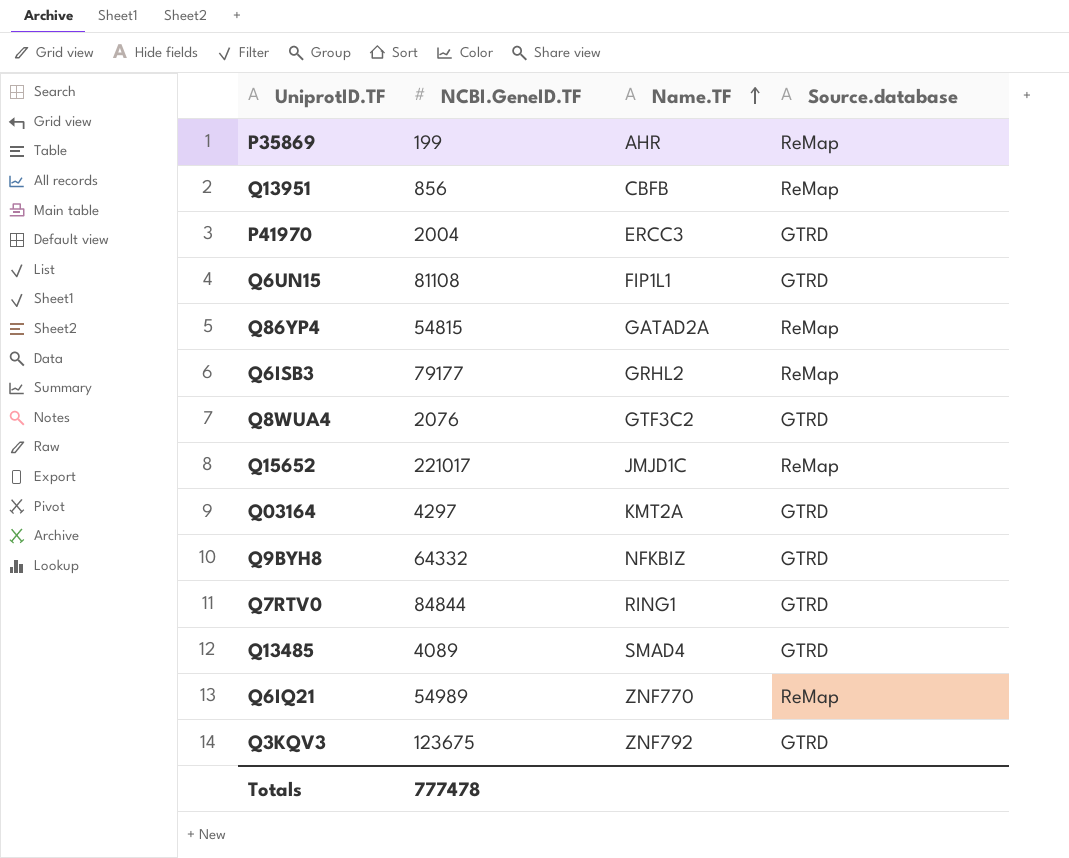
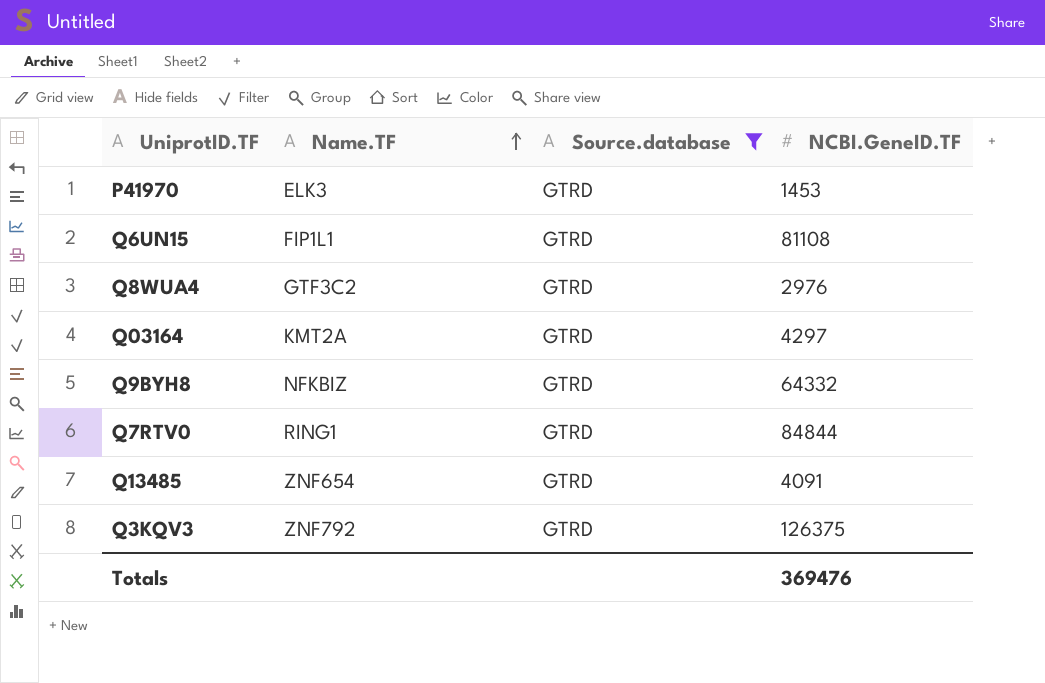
filter: none -> Source.database = GTRD
column NCBI.GeneID.TF | position: 2 -> 4
P41970 | Name.TF: ERCC3 -> ELK3
P41970 | NCBI.GeneID.TF: 2004 -> 1453
Q8WUA4 | NCBI.GeneID.TF: 2076 -> 2976
Q13485 | Name.TF: SMAD4 -> ZNF654
Q13485 | NCBI.GeneID.TF: 4089 -> 4091
Q3KQV3 | NCBI.GeneID.TF: 123675 -> 126375
Totals | NCBI.GeneID.TF: 777478 -> 369476

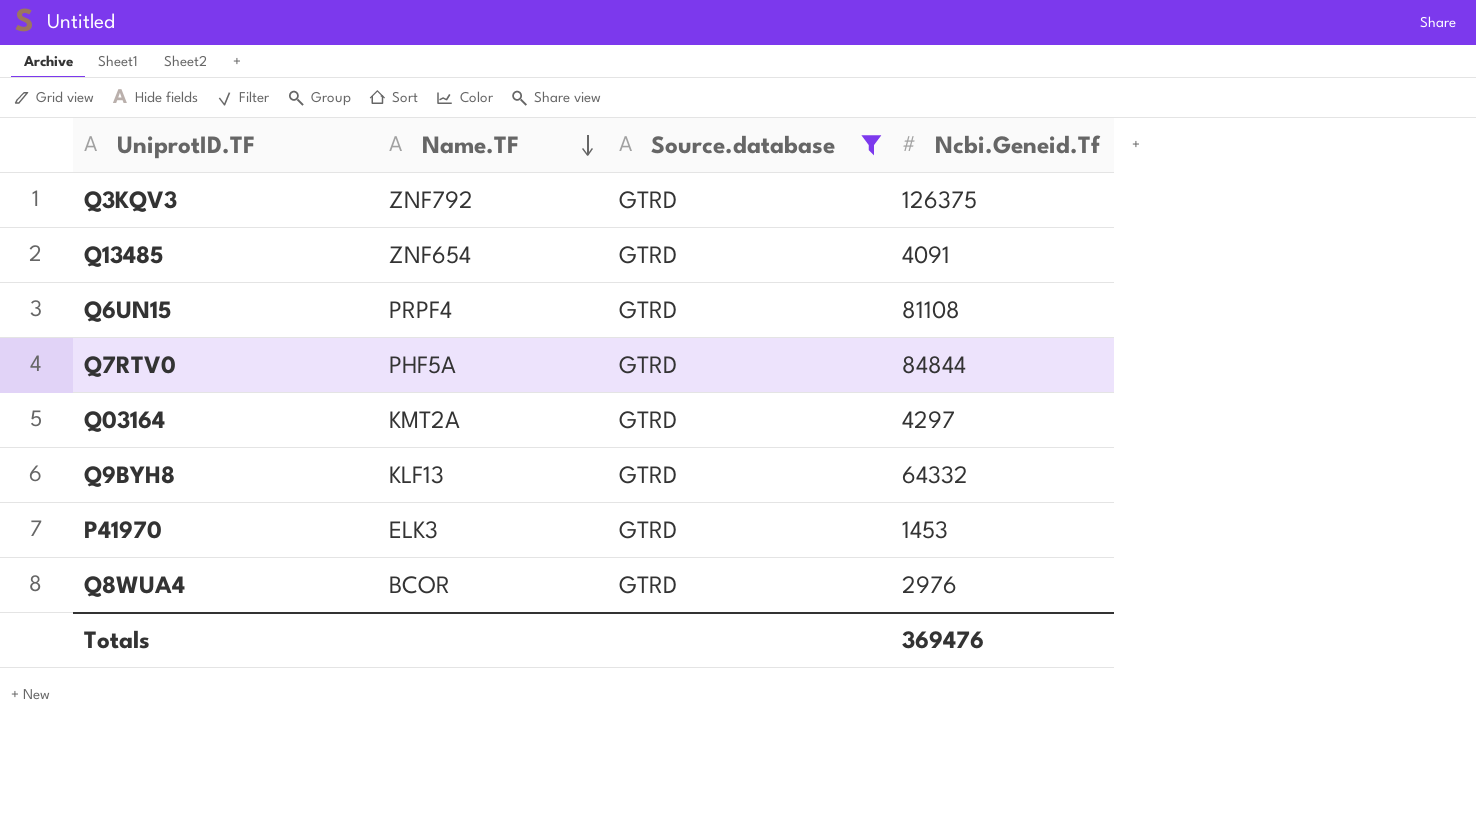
row order: Name.TF ascending -> Name.TF descending
column name: NCBI.GeneID.TF -> Ncbi.Geneid.Tf
Q6UN15 | Name.TF: FIP1L1 -> PRPF4
Q7RTV0 | Name.TF: RING1 -> PHF5A
Q9BYH8 | Name.TF: NFKBIZ -> KLF13
Q8WUA4 | Name.TF: GTF3C2 -> BCOR

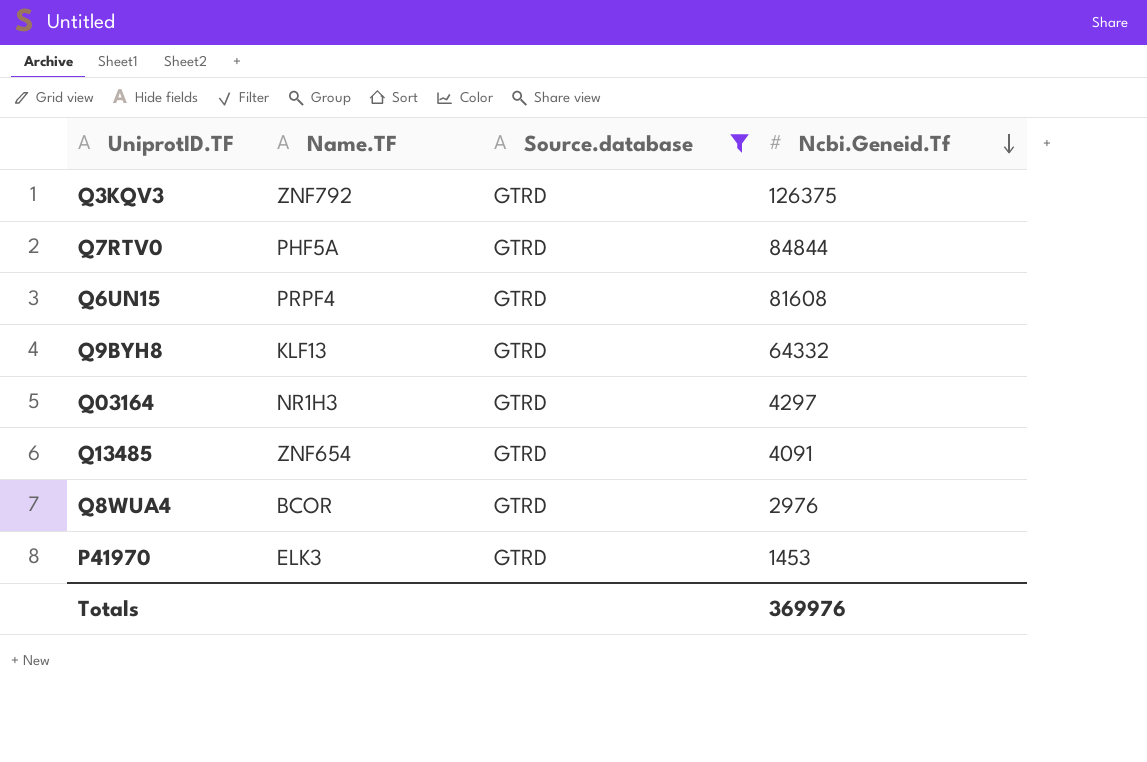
row order: Name.TF descending -> Ncbi.Geneid.Tf descending
Q6UN15 | Ncbi.Geneid.Tf: 81108 -> 81608
Q03164 | Name.TF: KMT2A -> NR1H3
Totals | Ncbi.Geneid.Tf: 369476 -> 369976

